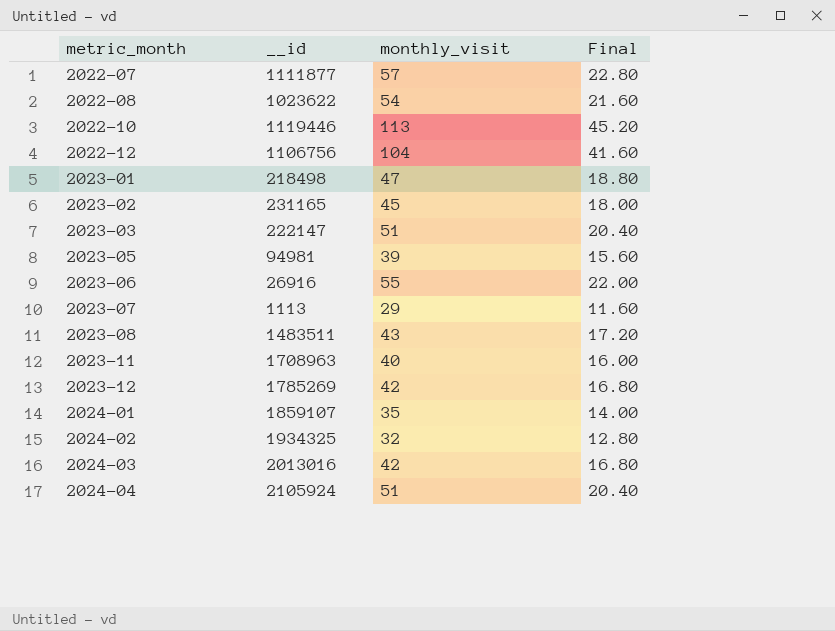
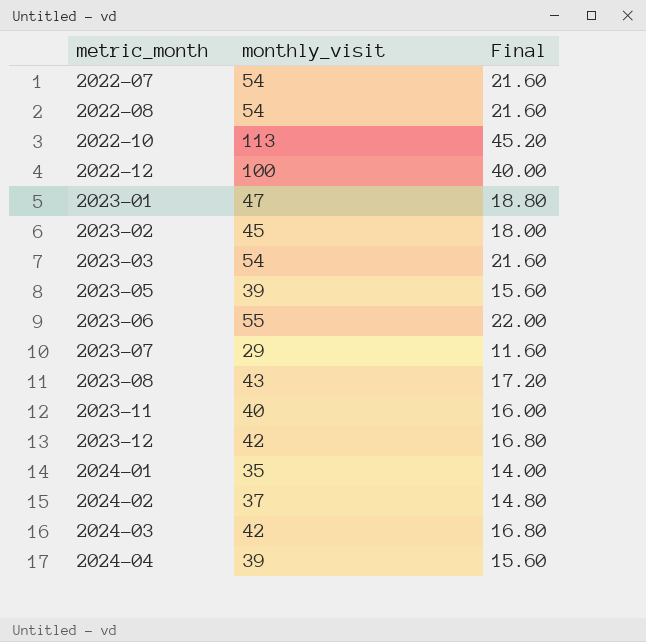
column __id | position: 2 -> none
2022-07 | monthly_visit: 57 -> 54
2022-07 | Final: 22.80 -> 21.60
2022-12 | monthly_visit: 104 -> 100
2022-12 | Final: 41.60 -> 40.00
2023-03 | monthly_visit: 51 -> 54
2023-03 | Final: 20.40 -> 21.60
2024-02 | monthly_visit: 32 -> 37
2024-02 | Final: 12.80 -> 14.80
2024-04 | monthly_visit: 51 -> 39
2024-04 | Final: 20.40 -> 15.60

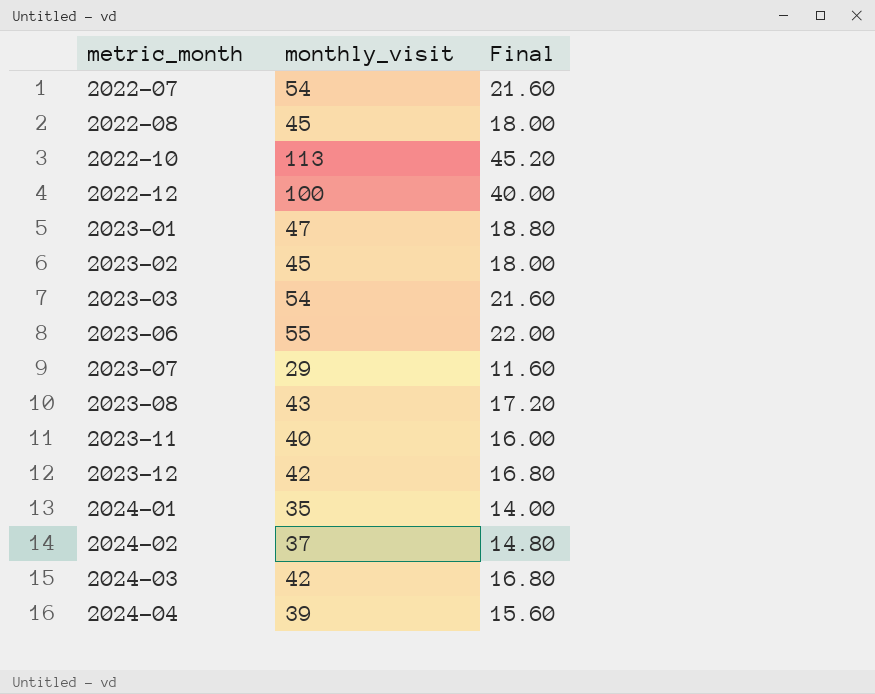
row 2023-05: 39 | 15.60 -> none
2022-08 | monthly_visit: 54 -> 45
2022-08 | Final: 21.60 -> 18.00

